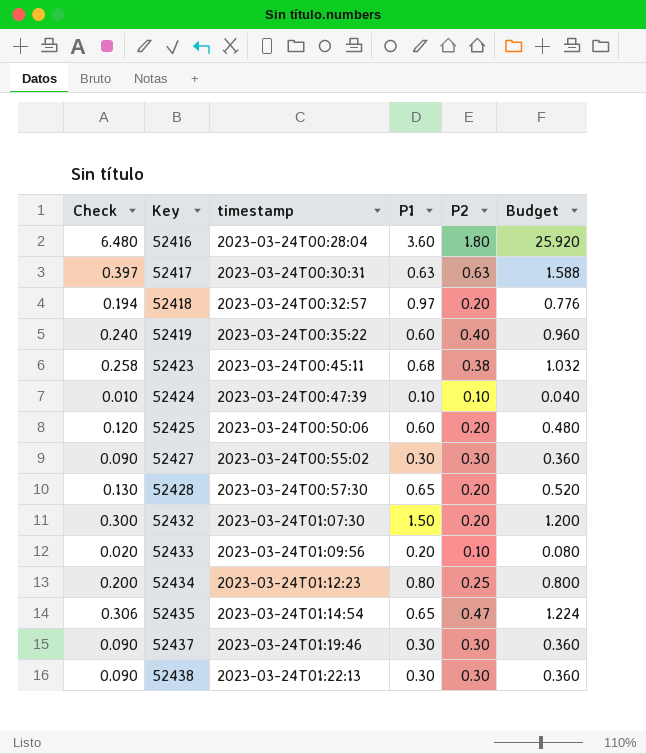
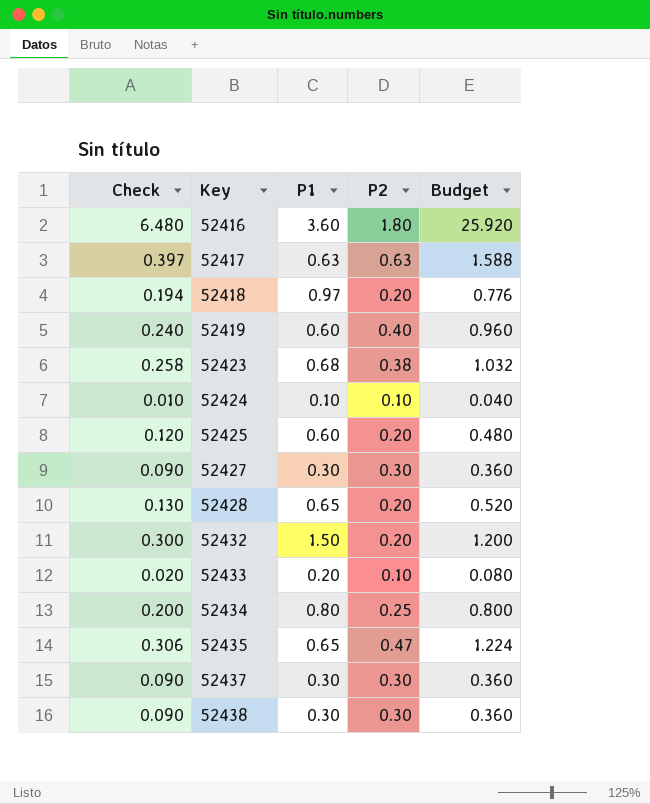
column timestamp | position: 3 -> none

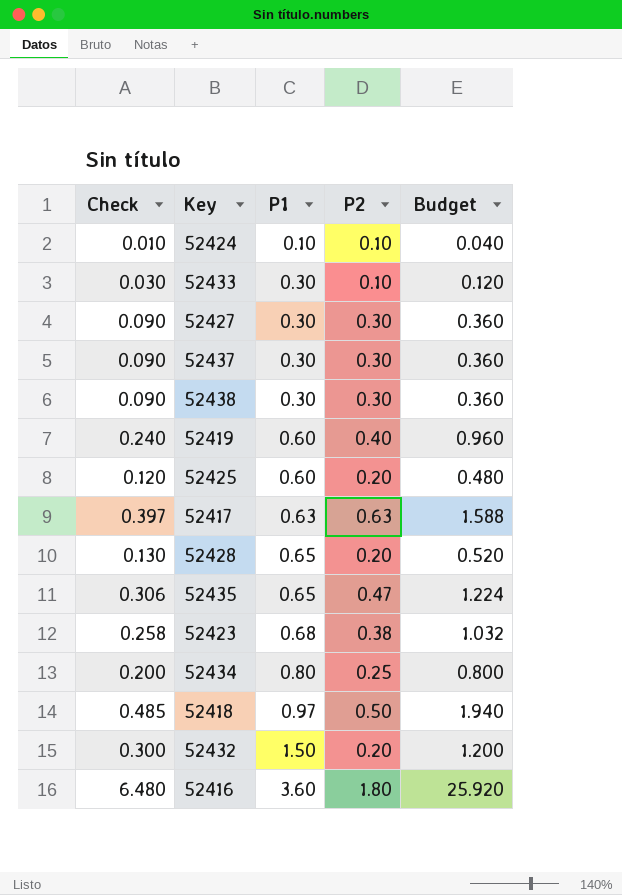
row order: Key ascending -> P1 ascending
52433 | Check: 0.020 -> 0.030
52433 | P1: 0.20 -> 0.30
52433 | Budget: 0.080 -> 0.120
52418 | Check: 0.194 -> 0.485
52418 | P2: 0.20 -> 0.50
52418 | Budget: 0.776 -> 1.940

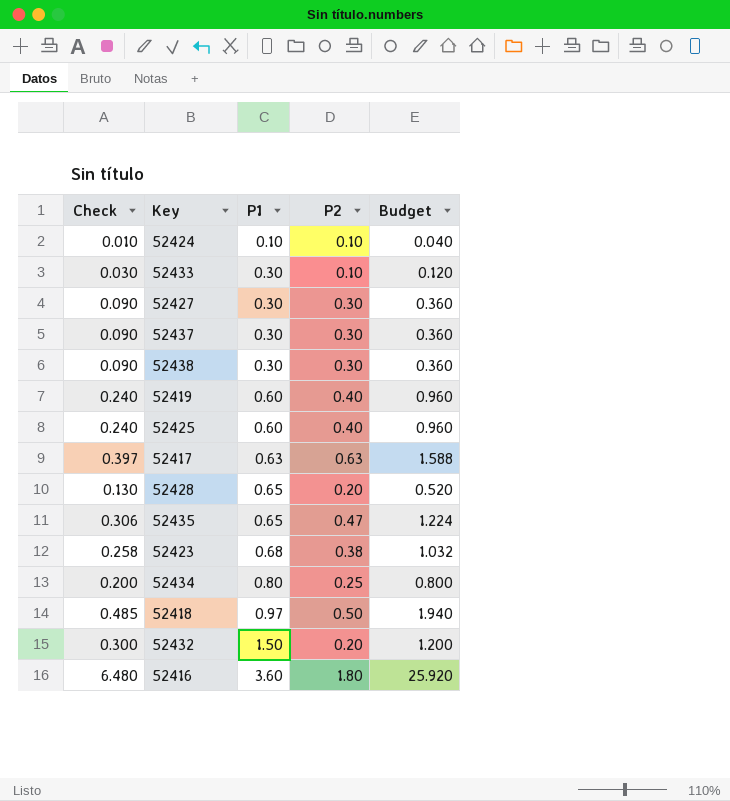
52425 | Check: 0.120 -> 0.240
52425 | P2: 0.20 -> 0.40
52425 | Budget: 0.480 -> 0.960

